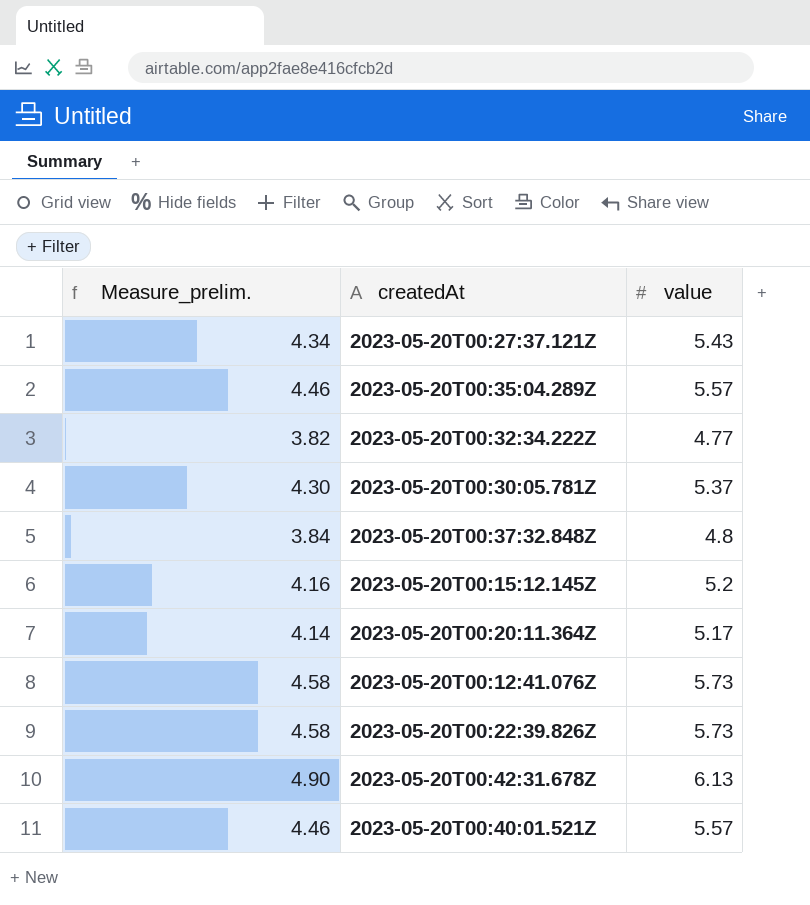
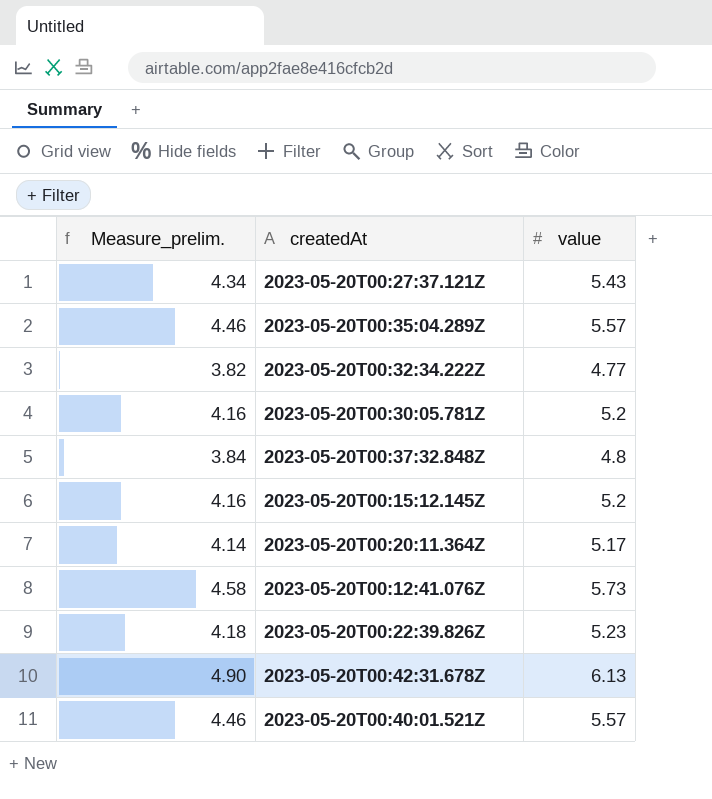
2023-05-20T00:30:05.781Z | Measure_prelim.: 4.30 -> 4.16
2023-05-20T00:30:05.781Z | value: 5.37 -> 5.2
2023-05-20T00:22:39.826Z | Measure_prelim.: 4.58 -> 4.18
2023-05-20T00:22:39.826Z | value: 5.73 -> 5.23

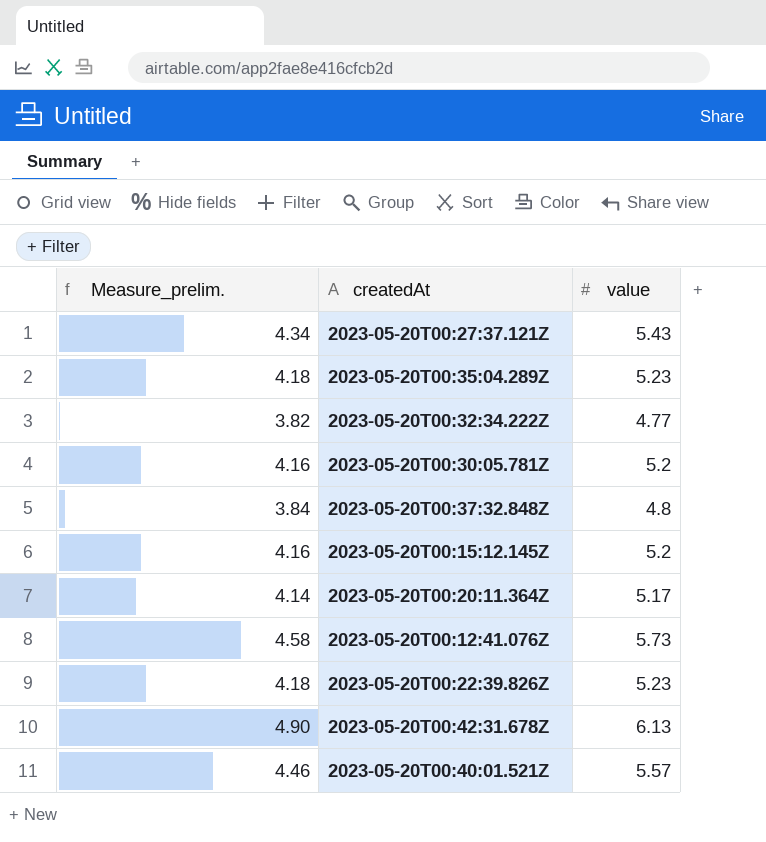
2023-05-20T00:35:04.289Z | Measure_prelim.: 4.46 -> 4.18
2023-05-20T00:35:04.289Z | value: 5.57 -> 5.23

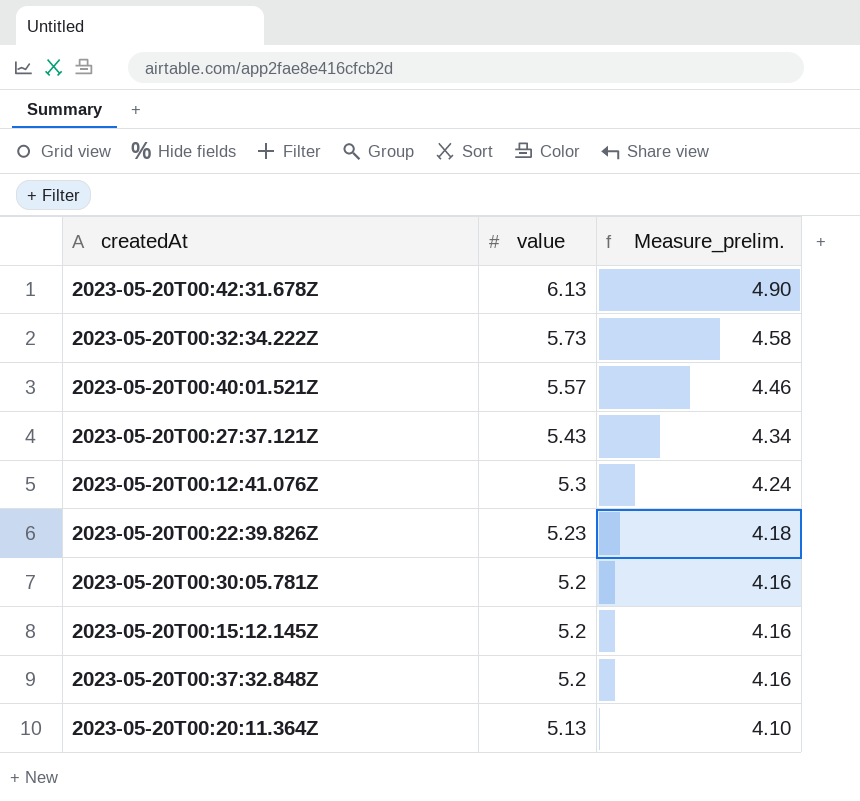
row order: none -> value descending
column Measure_prelim. | position: 1 -> 3
row 2023-05-20T00:35:04.289Z: 4.18 | 5.23 -> none
2023-05-20T00:32:34.222Z | value: 4.77 -> 5.73
2023-05-20T00:32:34.222Z | Measure_prelim.: 3.82 -> 4.58
2023-05-20T00:12:41.076Z | value: 5.73 -> 5.3
2023-05-20T00:12:41.076Z | Measure_prelim.: 4.58 -> 4.24
2023-05-20T00:37:32.848Z | value: 4.8 -> 5.2
2023-05-20T00:37:32.848Z | Measure_prelim.: 3.84 -> 4.16
2023-05-20T00:20:11.364Z | value: 5.17 -> 5.13
2023-05-20T00:20:11.364Z | Measure_prelim.: 4.14 -> 4.10

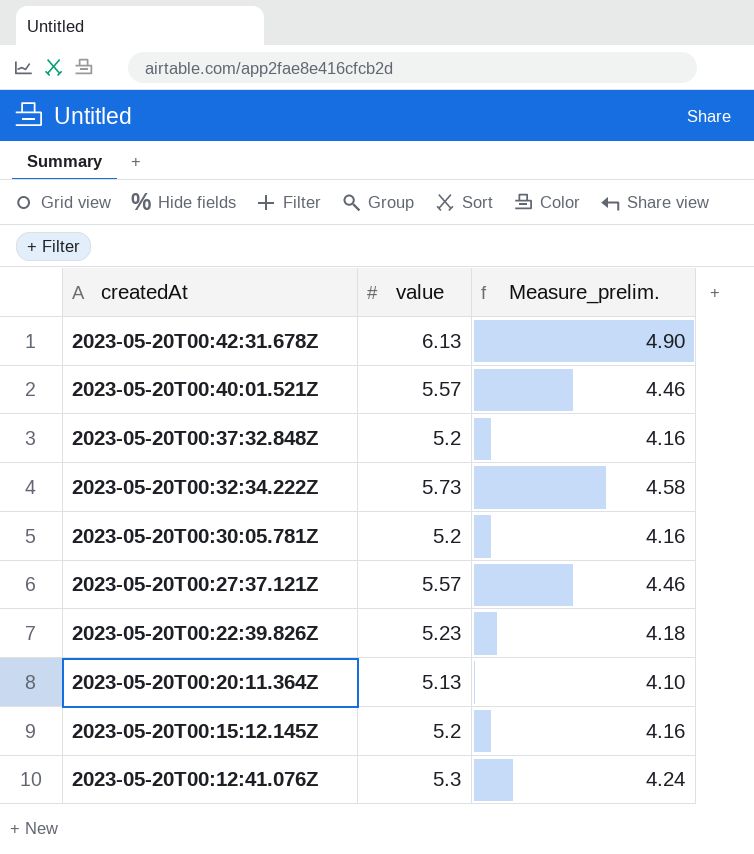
row order: value descending -> createdAt descending
2023-05-20T00:27:37.121Z | value: 5.43 -> 5.57
2023-05-20T00:27:37.121Z | Measure_prelim.: 4.34 -> 4.46

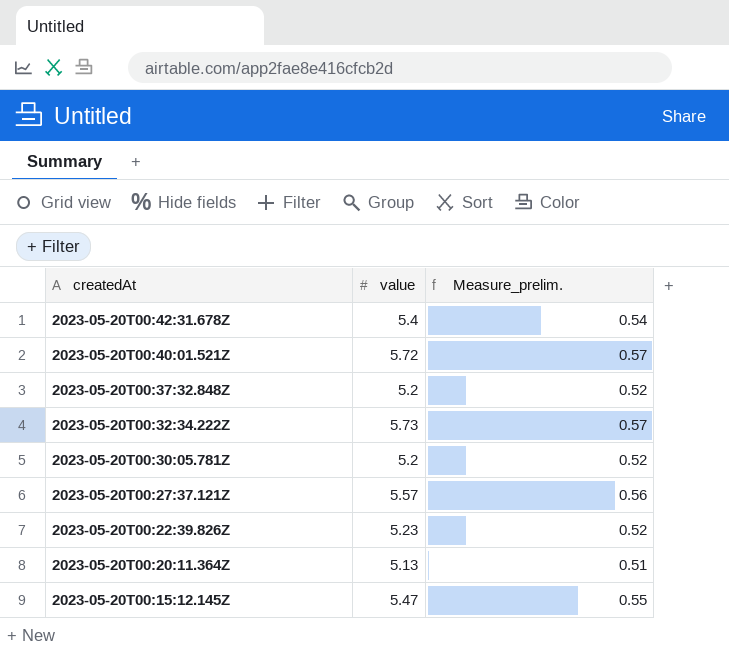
column Measure_prelim. | formula: [value] * 0.8 -> [value] * 0.1
row 2023-05-20T00:12:41.076Z: 5.3 | 4.24 -> none
2023-05-20T00:42:31.678Z | value: 6.13 -> 5.4
2023-05-20T00:40:01.521Z | value: 5.57 -> 5.72
2023-05-20T00:15:12.145Z | value: 5.2 -> 5.47

